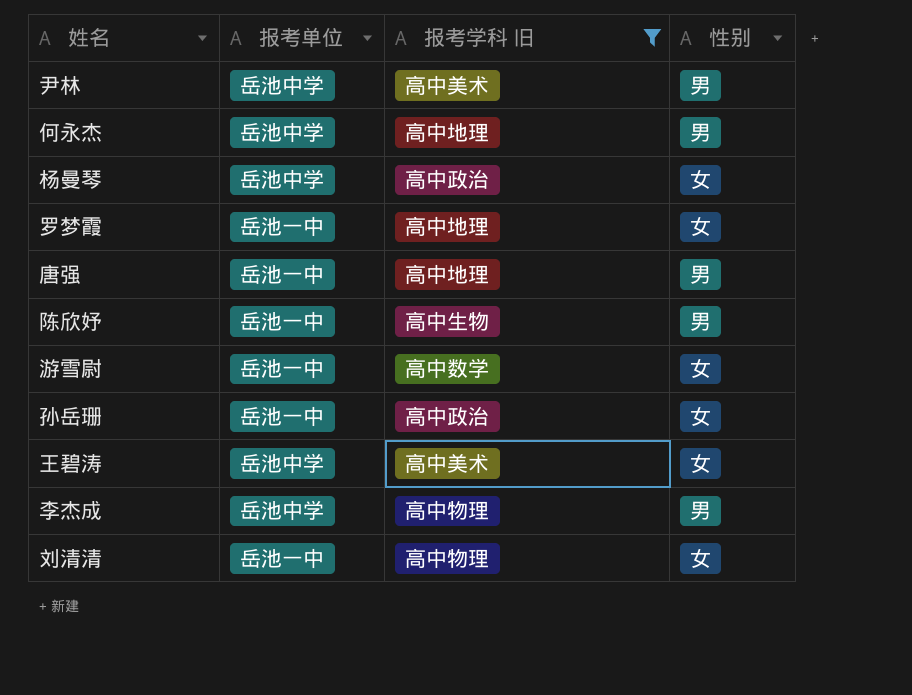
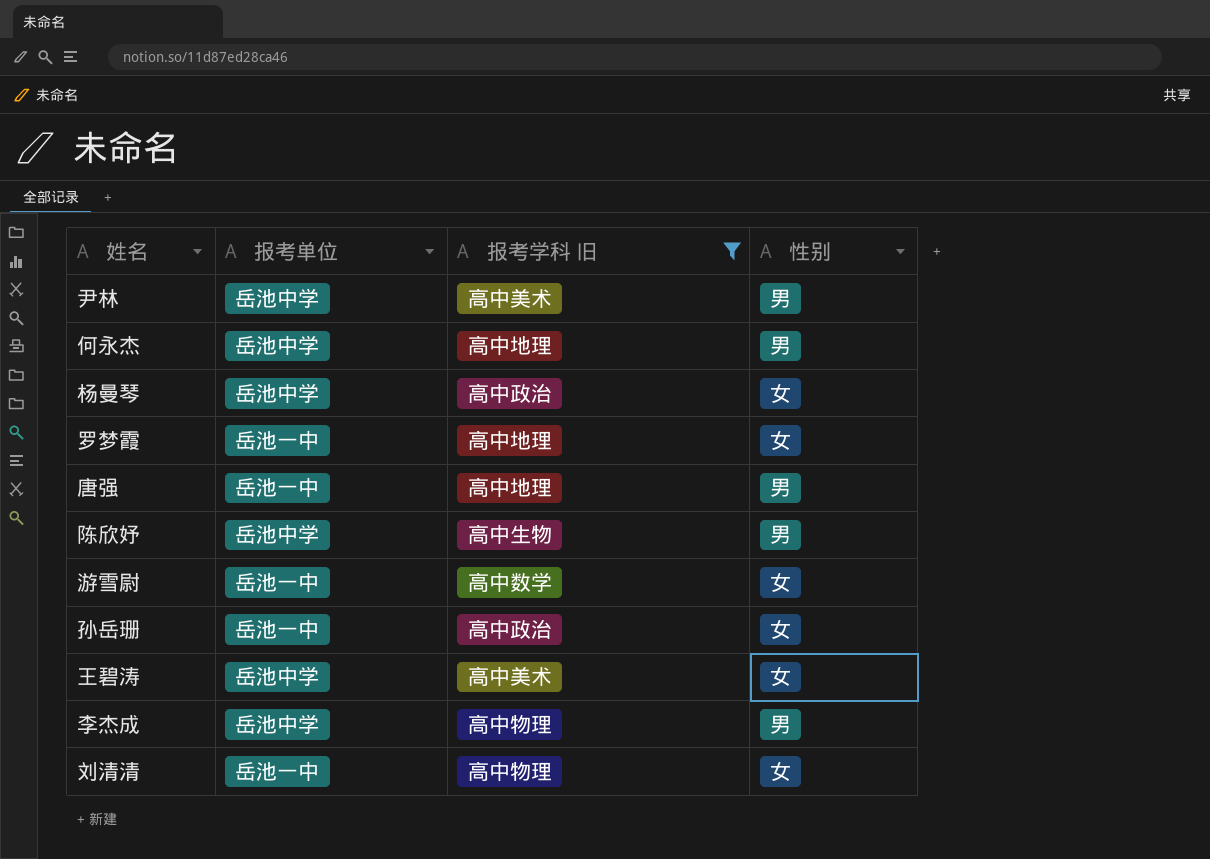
陈欣妤 | 报考单位: 岳池一中 -> 岳池中学

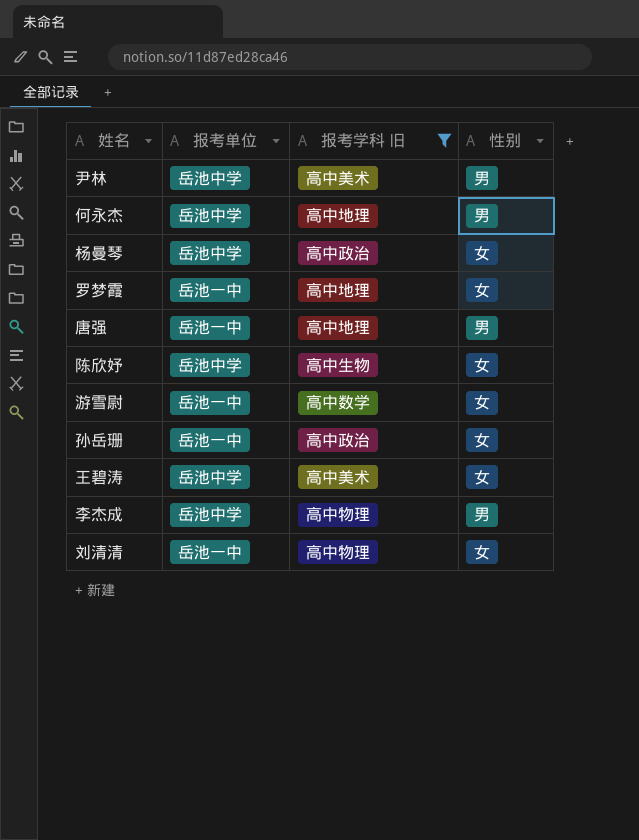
陈欣妤 | 性别: 男 -> 女

